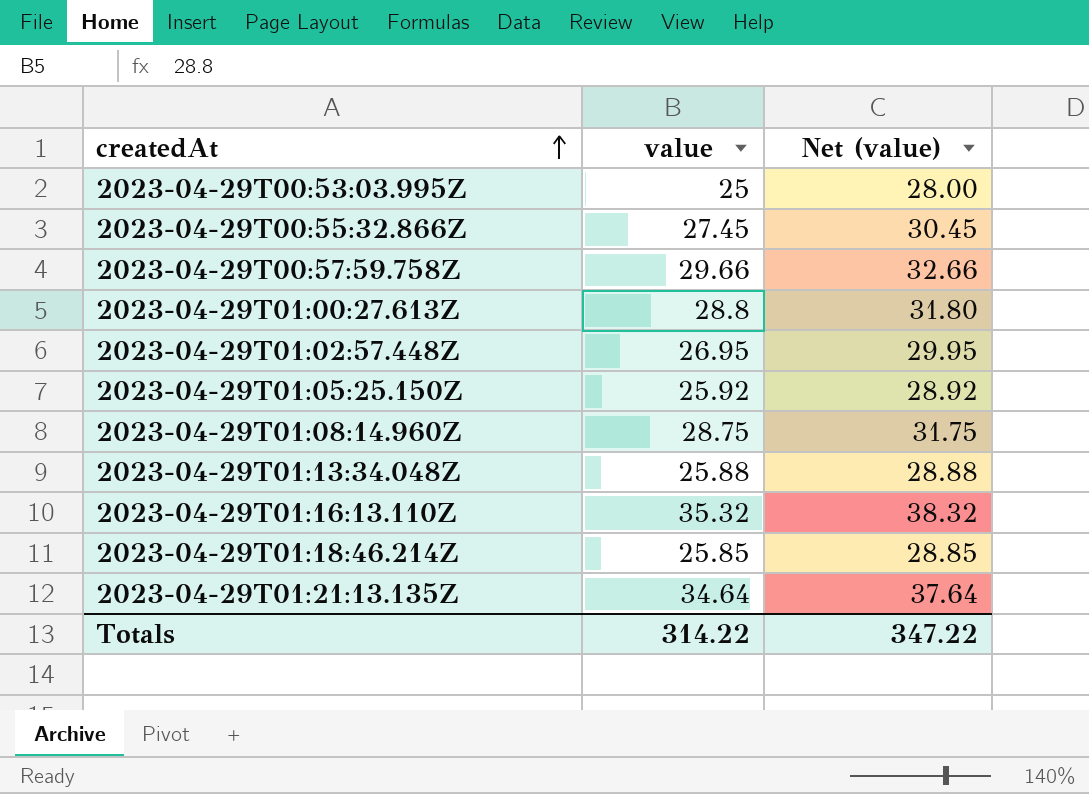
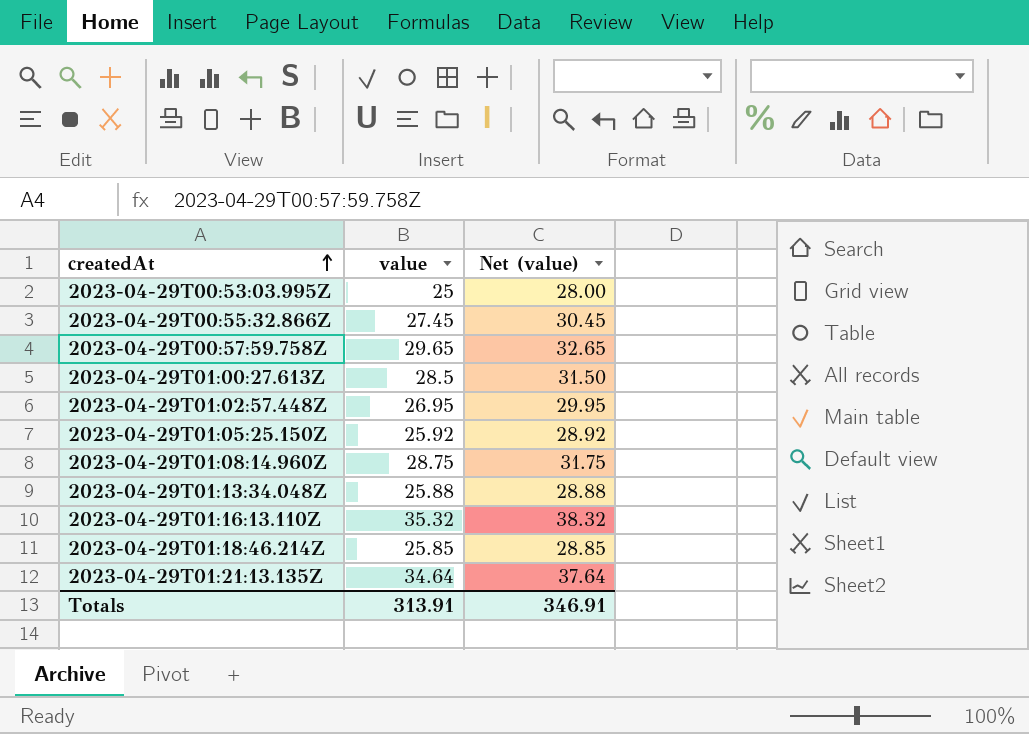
2023-04-29T00:57:59.758Z | value: 29.66 -> 29.65
2023-04-29T00:57:59.758Z | Net (value): 32.66 -> 32.65
2023-04-29T01:00:27.613Z | value: 28.8 -> 28.5
2023-04-29T01:00:27.613Z | Net (value): 31.80 -> 31.50
Totals | value: 314.22 -> 313.91
Totals | Net (value): 347.22 -> 346.91

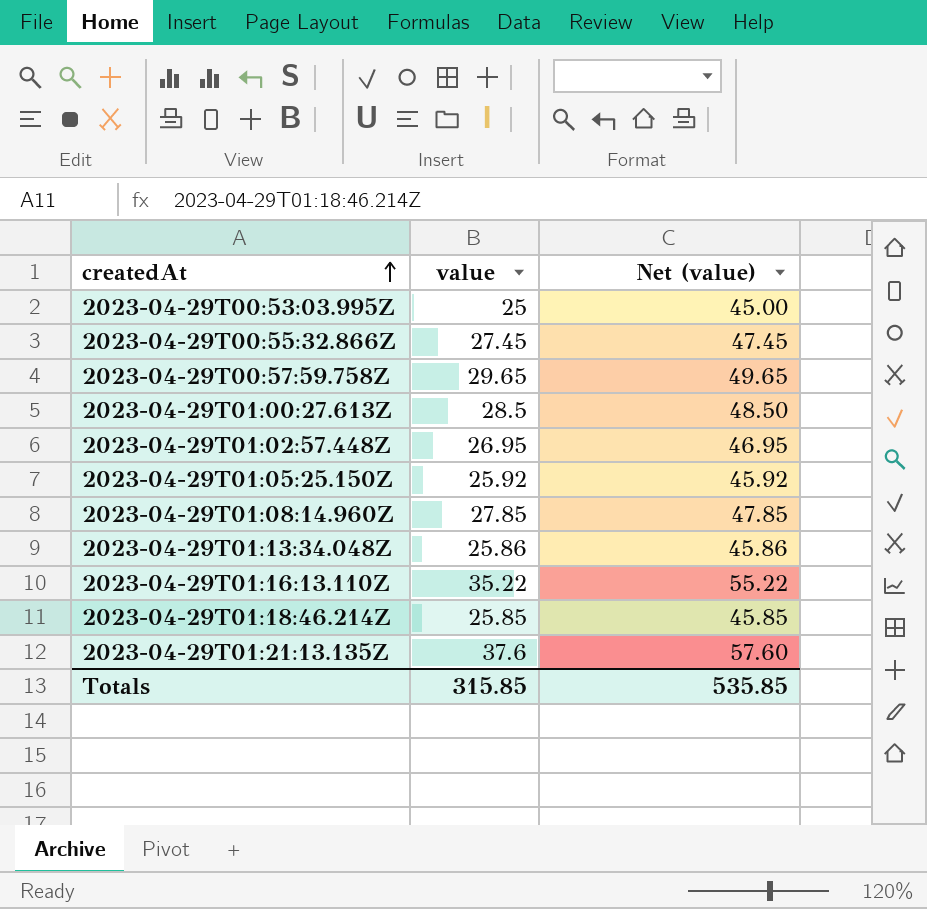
column Net (value) | formula: [value] + 3 -> [value] + 20
2023-04-29T01:08:14.960Z | value: 28.75 -> 27.85
2023-04-29T01:13:34.048Z | value: 25.88 -> 25.86
2023-04-29T01:16:13.110Z | value: 35.32 -> 35.22
2023-04-29T01:21:13.135Z | value: 34.64 -> 37.6
Totals | value: 313.91 -> 315.85
Totals | Net (value): 346.91 -> 535.85

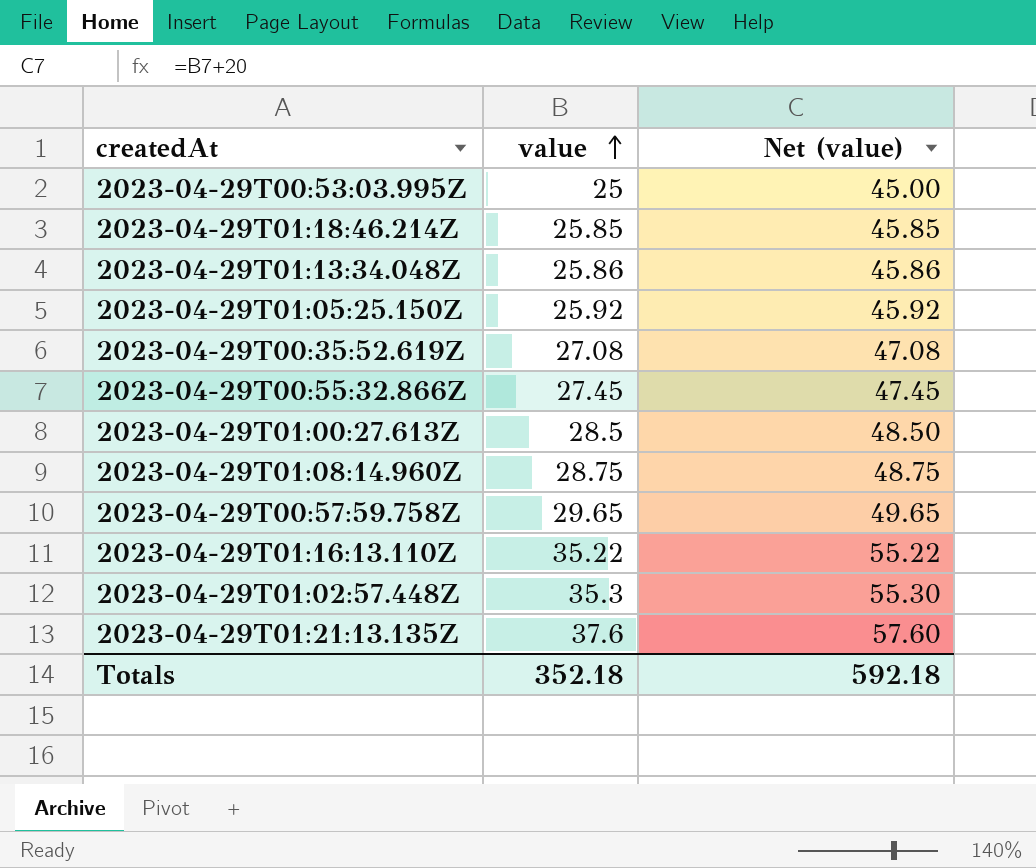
row order: createdAt ascending -> value ascending
row 2023-04-29T00:35:52.619Z: none -> 27.08 | 47.08
2023-04-29T01:08:14.960Z | value: 27.85 -> 28.75
2023-04-29T01:08:14.960Z | Net (value): 47.85 -> 48.75
2023-04-29T01:02:57.448Z | value: 26.95 -> 35.3
2023-04-29T01:02:57.448Z | Net (value): 46.95 -> 55.30
Totals | value: 315.85 -> 352.18
Totals | Net (value): 535.85 -> 592.18

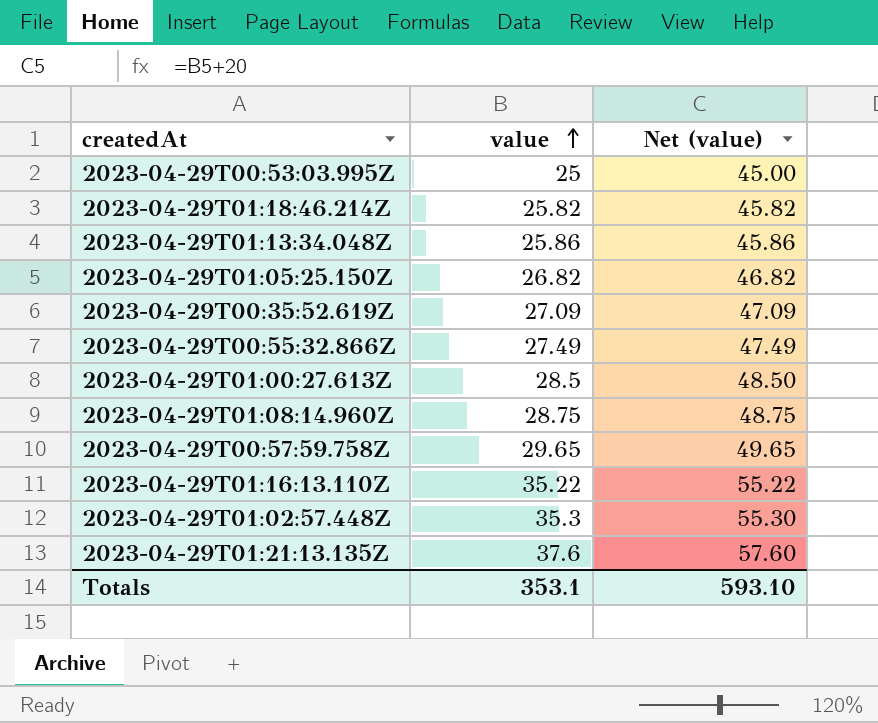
2023-04-29T01:18:46.214Z | value: 25.85 -> 25.82
2023-04-29T01:18:46.214Z | Net (value): 45.85 -> 45.82
2023-04-29T01:05:25.150Z | value: 25.92 -> 26.82
2023-04-29T01:05:25.150Z | Net (value): 45.92 -> 46.82
2023-04-29T00:35:52.619Z | value: 27.08 -> 27.09
2023-04-29T00:35:52.619Z | Net (value): 47.08 -> 47.09
2023-04-29T00:55:32.866Z | value: 27.45 -> 27.49
2023-04-29T00:55:32.866Z | Net (value): 47.45 -> 47.49
Totals | value: 352.18 -> 353.1
Totals | Net (value): 592.18 -> 593.10

